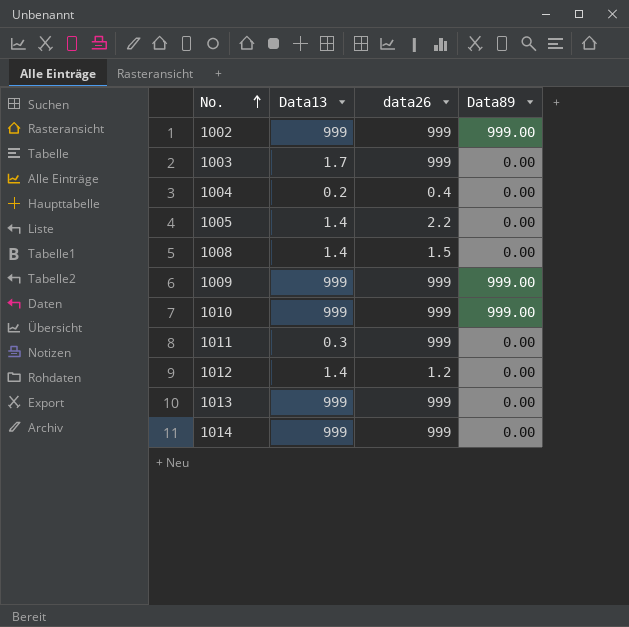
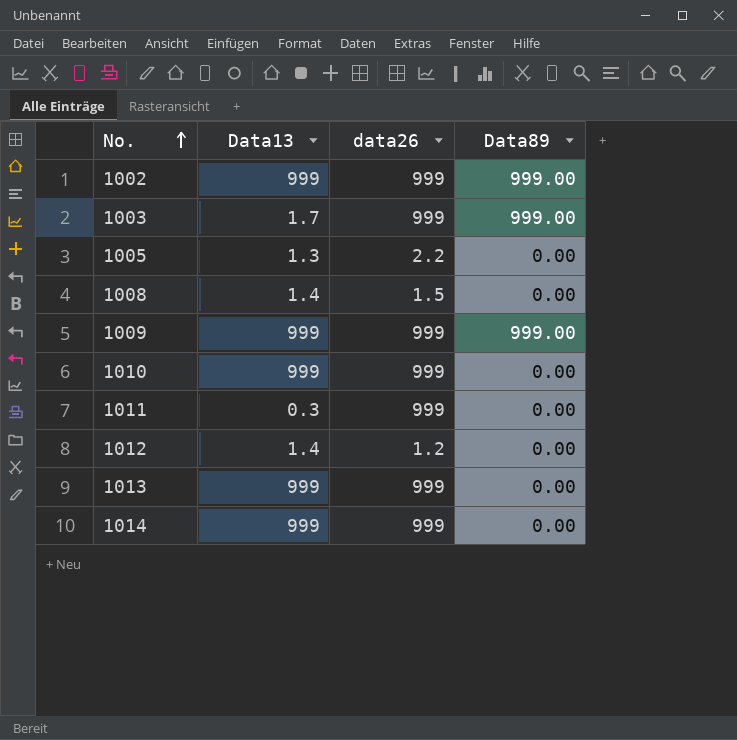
row 1004: 0.2 | 0.4 | 0.00 -> none
1003 | Data89: 0.00 -> 999.00
1005 | Data13: 1.4 -> 1.3
1010 | Data89: 999.00 -> 0.00

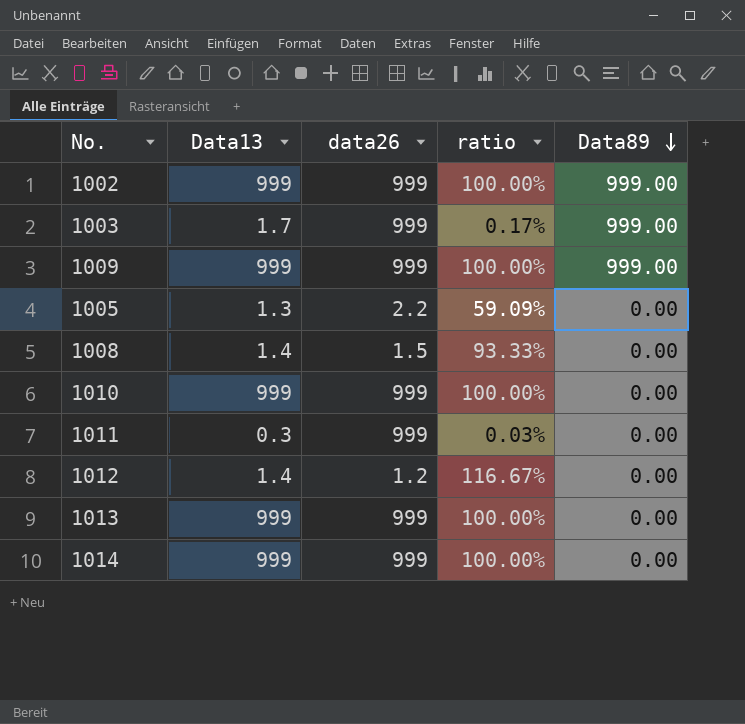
row order: No. ascending -> Data89 descending
column ratio | formula: none -> [Data13] / [data26]

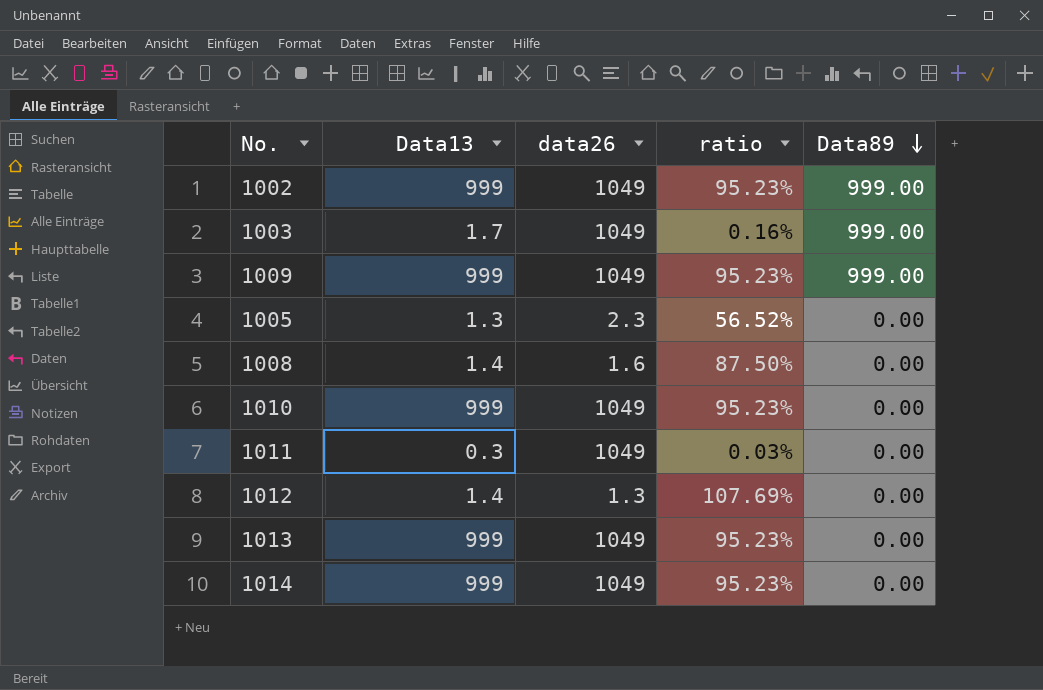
1002 | data26: 999 -> 1049
1002 | ratio: 100.00% -> 95.23%
1003 | data26: 999 -> 1049
1003 | ratio: 0.17% -> 0.16%
1009 | data26: 999 -> 1049
1009 | ratio: 100.00% -> 95.23%
1005 | data26: 2.2 -> 2.3
1005 | ratio: 59.09% -> 56.52%
1008 | data26: 1.5 -> 1.6
1008 | ratio: 93.33% -> 87.50%
1010 | data26: 999 -> 1049
1010 | ratio: 100.00% -> 95.23%
1011 | data26: 999 -> 1049
1012 | data26: 1.2 -> 1.3
1012 | ratio: 116.67% -> 107.69%
1013 | data26: 999 -> 1049
1013 | ratio: 100.00% -> 95.23%
1014 | data26: 999 -> 1049
1014 | ratio: 100.00% -> 95.23%

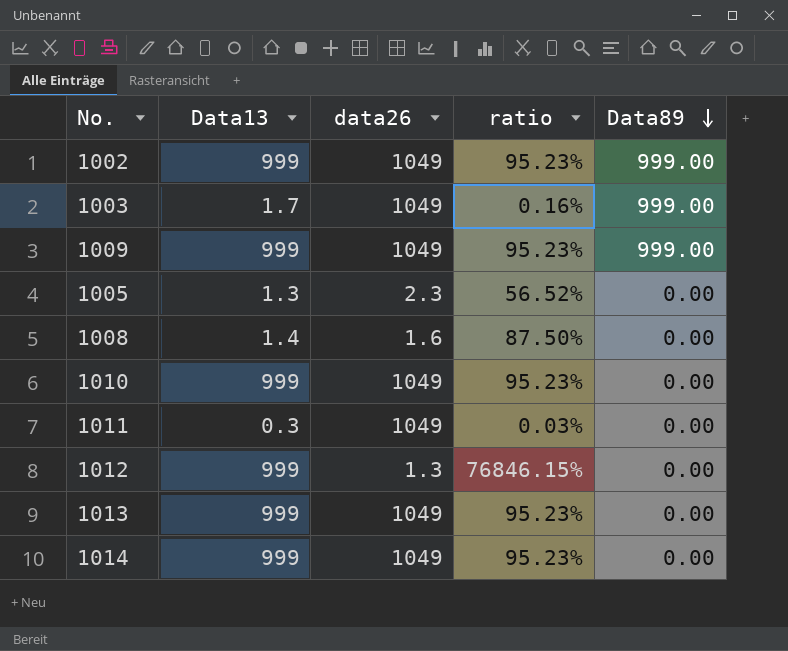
1012 | Data13: 1.4 -> 999
1012 | ratio: 107.69% -> 76846.15%

